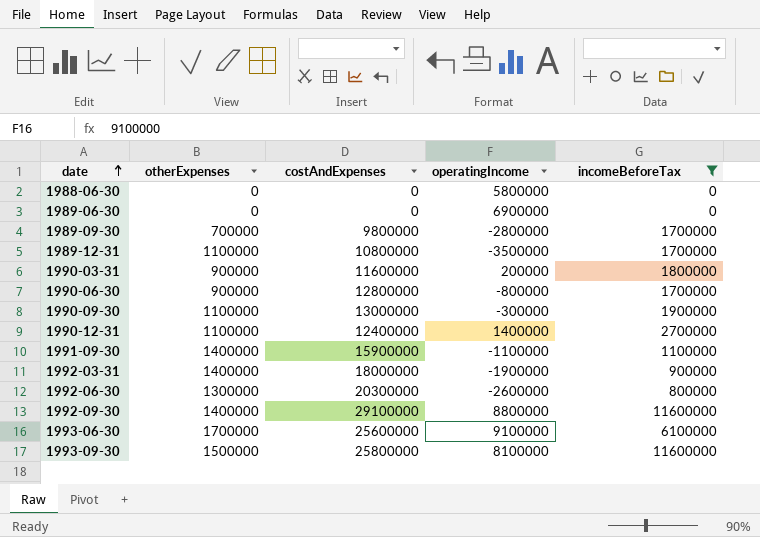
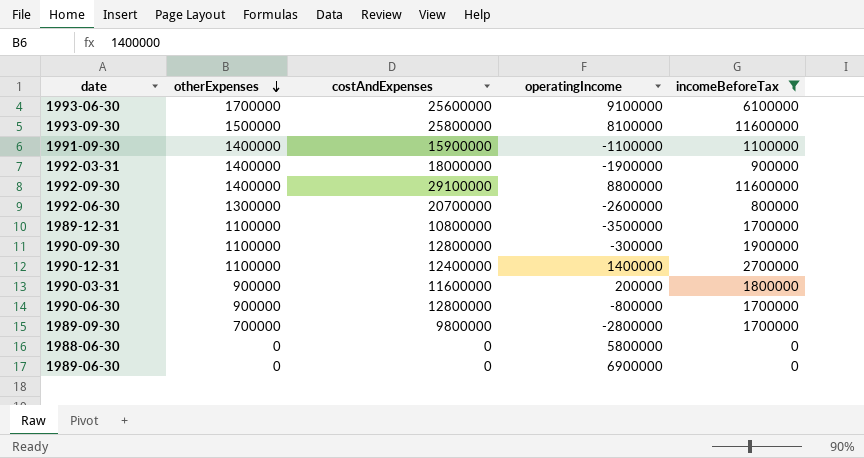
row order: date ascending -> otherExpenses descending
1992-06-30 | costAndExpenses: 20300000 -> 20700000
1990-09-30 | costAndExpenses: 13000000 -> 12800000

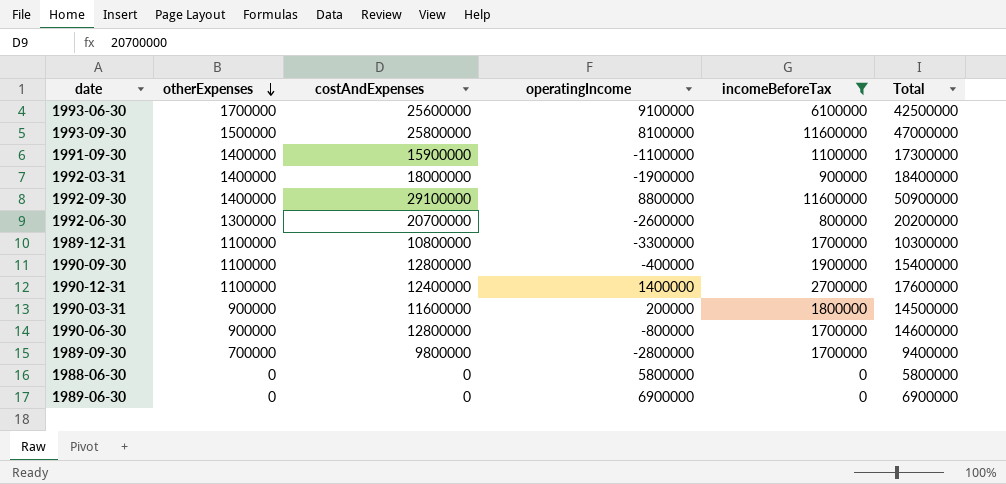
column Total | formula: none -> [otherExpenses] + [costAndExpenses] + [operatingIncome] + [incomeBeforeTax]
1989-12-31 | operatingIncome: -3500000 -> -3300000
1990-09-30 | operatingIncome: -300000 -> -400000

